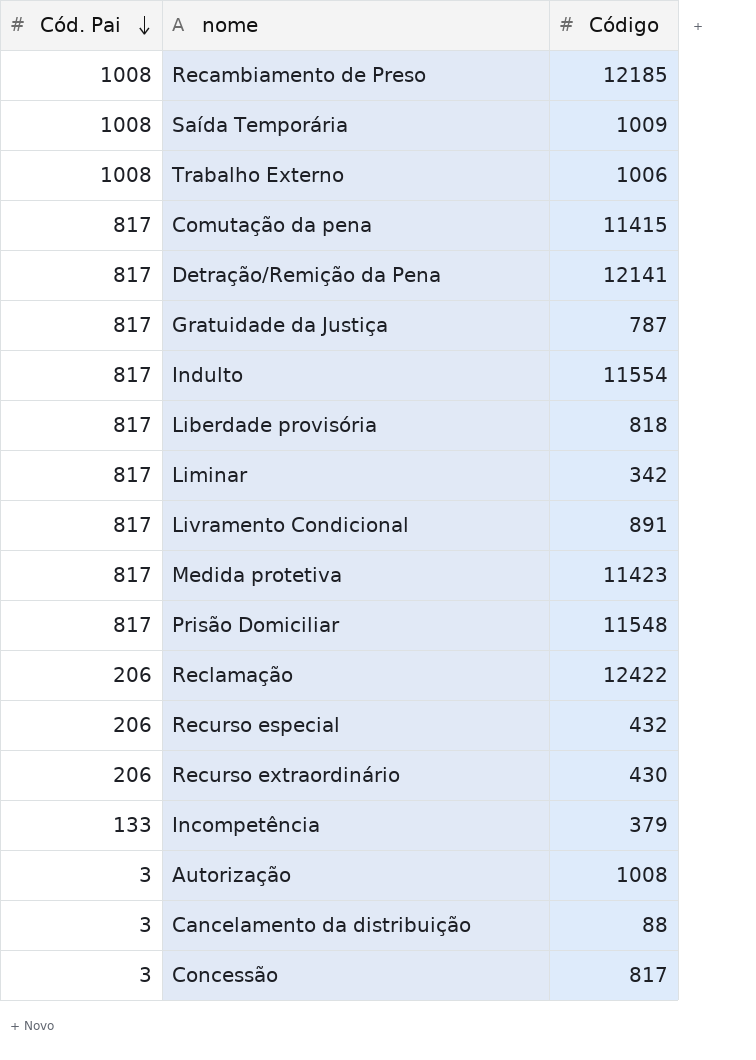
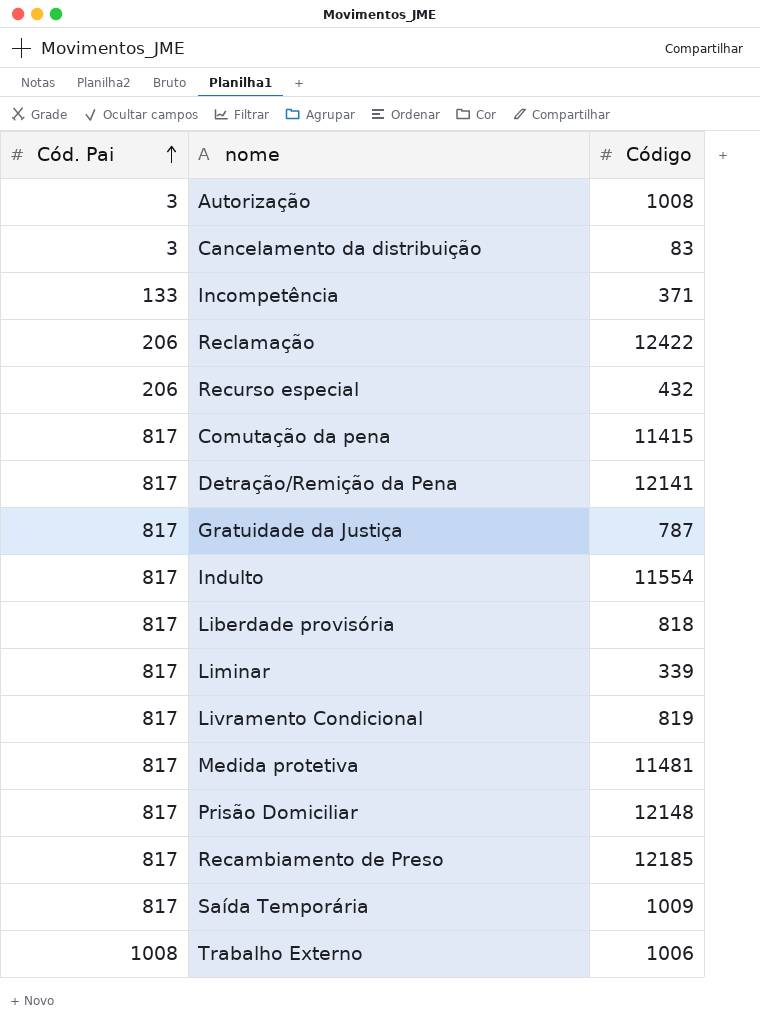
row order: Cód. Pai descending -> Cód. Pai ascending
row Recurso extraordinário: 206 | 430 -> none
row Concessão: 3 | 817 -> none
Cancelamento da distribuição | Código: 88 -> 83
Incompetência | Código: 379 -> 371
Liminar | Código: 342 -> 339
Livramento Condicional | Código: 891 -> 819
Medida protetiva | Código: 11423 -> 11481
Prisão Domiciliar | Código: 11548 -> 12148
Recambiamento de Preso | Cód. Pai: 1008 -> 817
Saída Temporária | Cód. Pai: 1008 -> 817

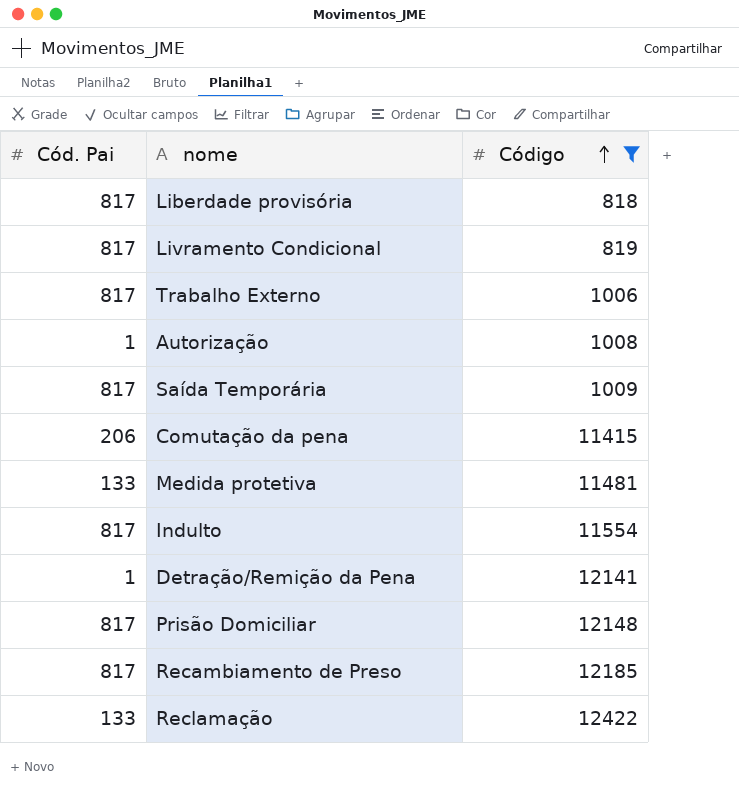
filter: none -> Código >= 818
row order: Cód. Pai ascending -> Código ascending
Trabalho Externo | Cód. Pai: 1008 -> 817
Autorização | Cód. Pai: 3 -> 1
Comutação da pena | Cód. Pai: 817 -> 206
Medida protetiva | Cód. Pai: 817 -> 133
Detração/Remição da Pena | Cód. Pai: 817 -> 1
Reclamação | Cód. Pai: 206 -> 133

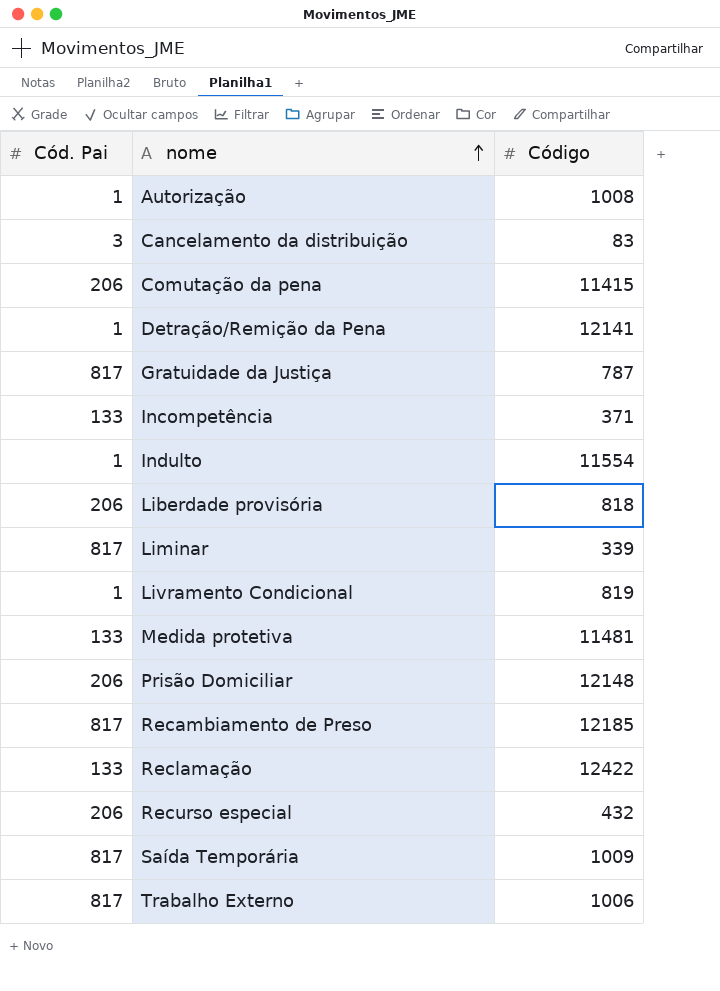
filter: Código >= 818 -> none
row order: Código ascending -> nome ascending
Indulto | Cód. Pai: 817 -> 1
Liberdade provisória | Cód. Pai: 817 -> 206
Livramento Condicional | Cód. Pai: 817 -> 1
Prisão Domiciliar | Cód. Pai: 817 -> 206

